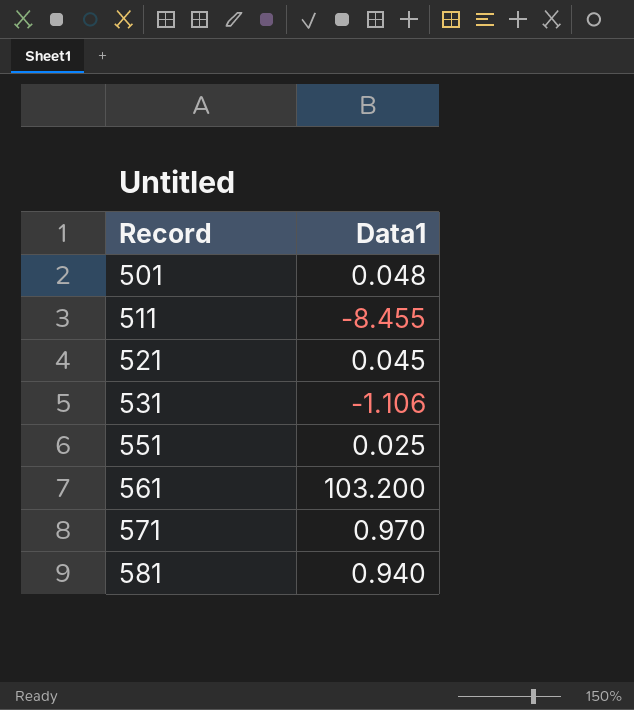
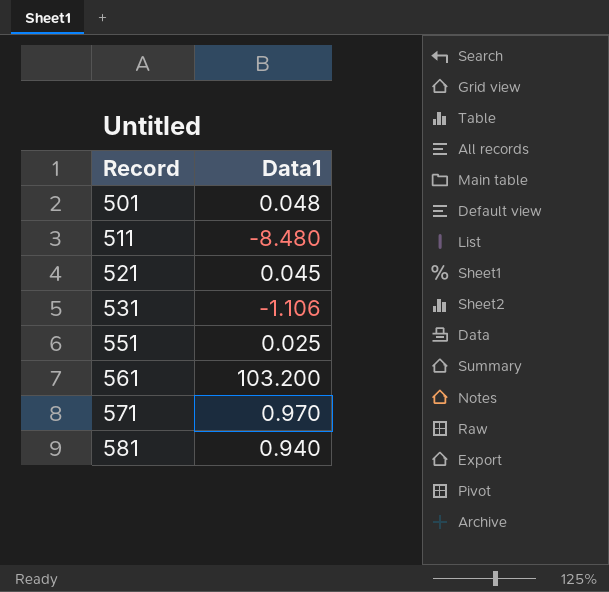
511 | Data1: -8.455 -> -8.480

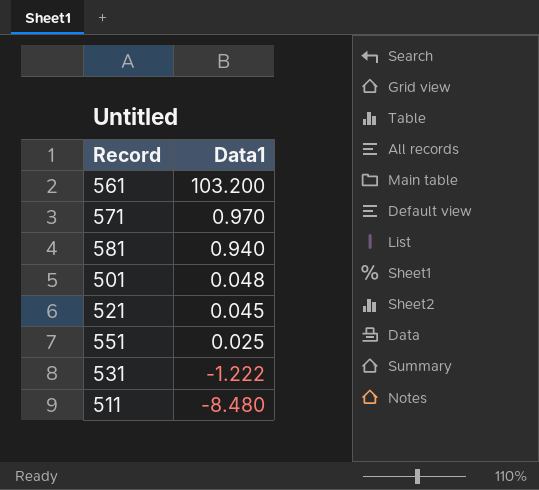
row order: Record ascending -> Data1 descending
531 | Data1: -1.106 -> -1.222

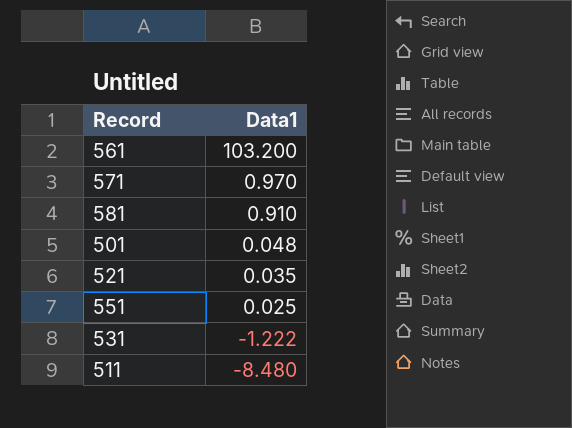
581 | Data1: 0.940 -> 0.910
521 | Data1: 0.045 -> 0.035

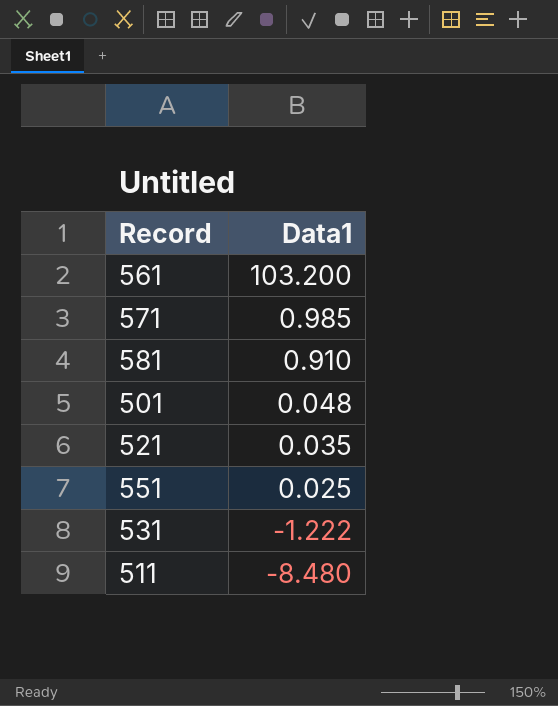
571 | Data1: 0.970 -> 0.985

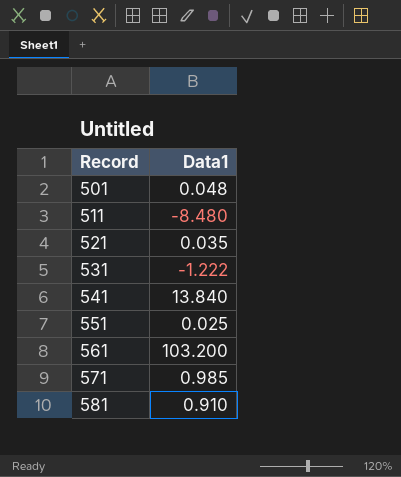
row order: Data1 descending -> Record ascending
row 541: none -> 13.840

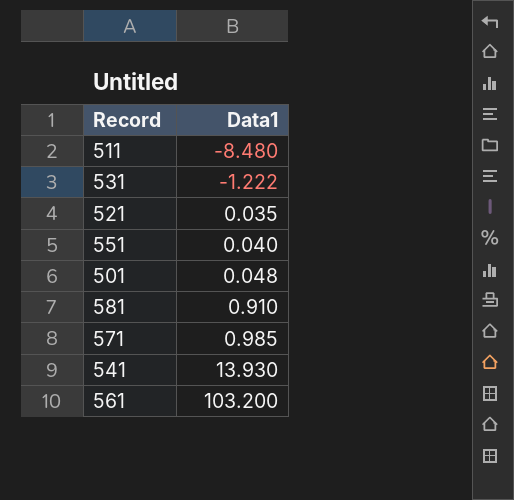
row order: Record ascending -> Data1 ascending
551 | Data1: 0.025 -> 0.040
541 | Data1: 13.840 -> 13.930

